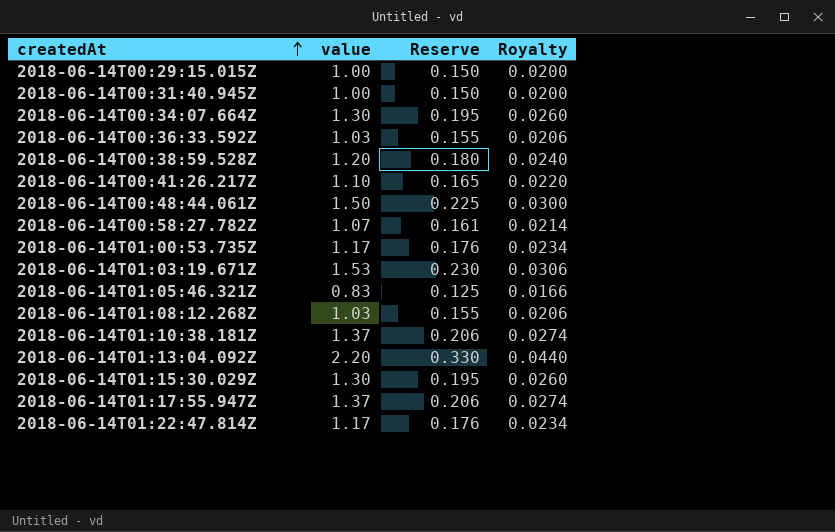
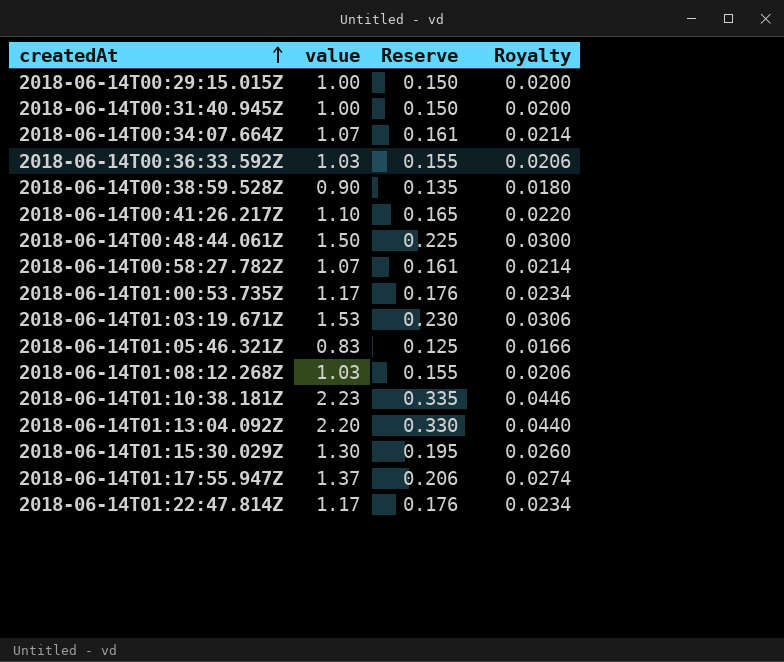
2018-06-14T00:34:07.664Z | value: 1.30 -> 1.07
2018-06-14T00:34:07.664Z | Reserve: 0.195 -> 0.161
2018-06-14T00:34:07.664Z | Royalty: 0.0260 -> 0.0214
2018-06-14T00:38:59.528Z | value: 1.20 -> 0.90
2018-06-14T00:38:59.528Z | Reserve: 0.180 -> 0.135
2018-06-14T00:38:59.528Z | Royalty: 0.0240 -> 0.0180
2018-06-14T01:10:38.181Z | value: 1.37 -> 2.23
2018-06-14T01:10:38.181Z | Reserve: 0.206 -> 0.335
2018-06-14T01:10:38.181Z | Royalty: 0.0274 -> 0.0446

